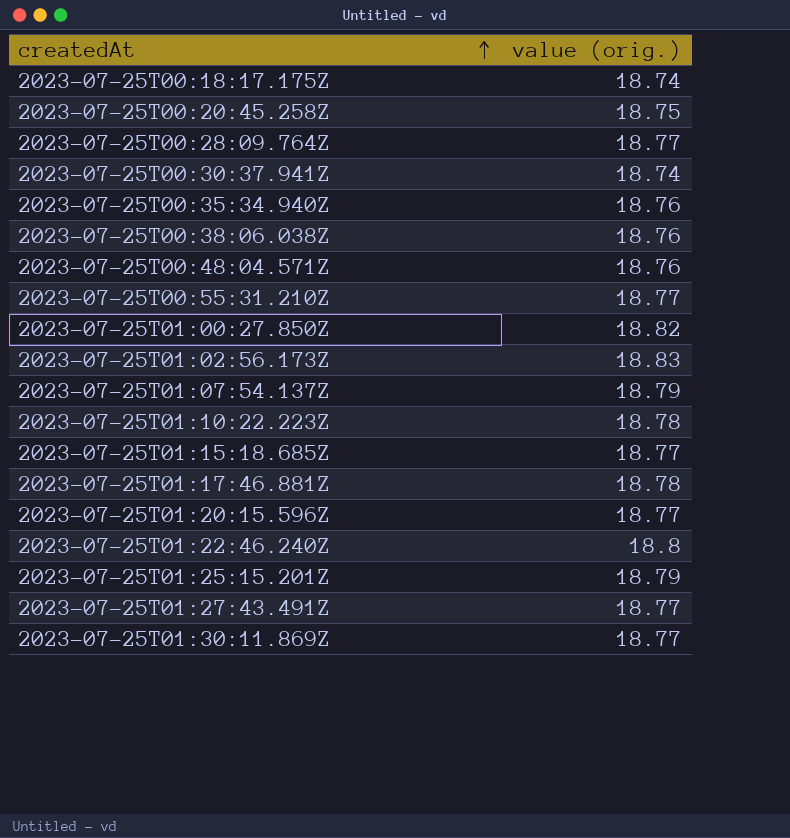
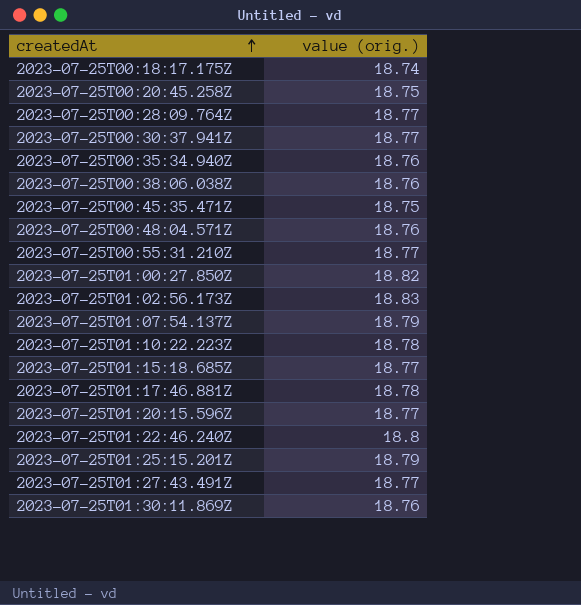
2023-07-25T00:30:37.941Z | value (orig.): 18.74 -> 18.77
row 2023-07-25T00:45:35.471Z: none -> 18.75
2023-07-25T01:30:11.869Z | value (orig.): 18.77 -> 18.76

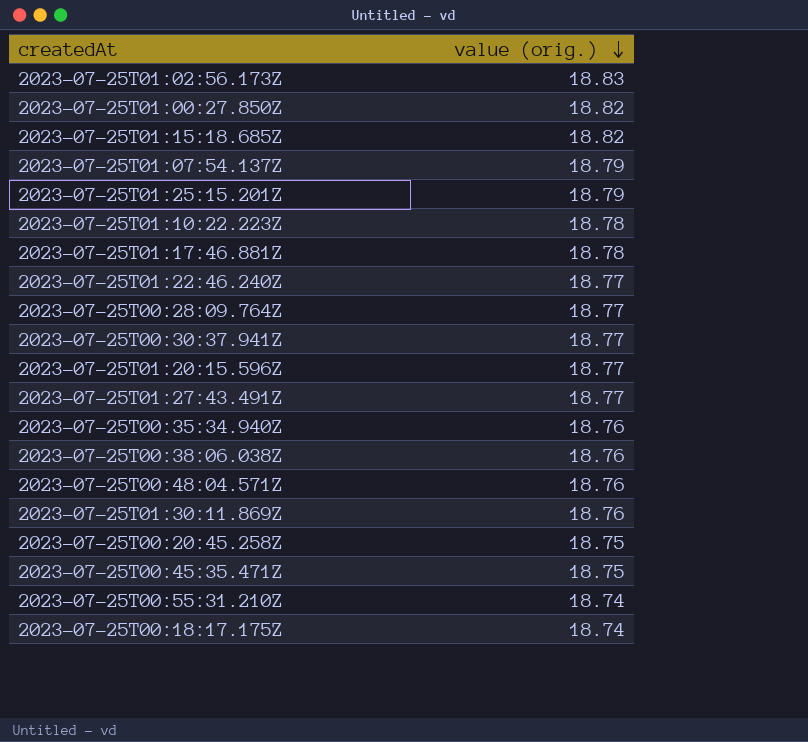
row order: createdAt ascending -> value (orig.) descending
2023-07-25T01:15:18.685Z | value (orig.): 18.77 -> 18.82
2023-07-25T01:22:46.240Z | value (orig.): 18.8 -> 18.77
2023-07-25T00:55:31.210Z | value (orig.): 18.77 -> 18.74

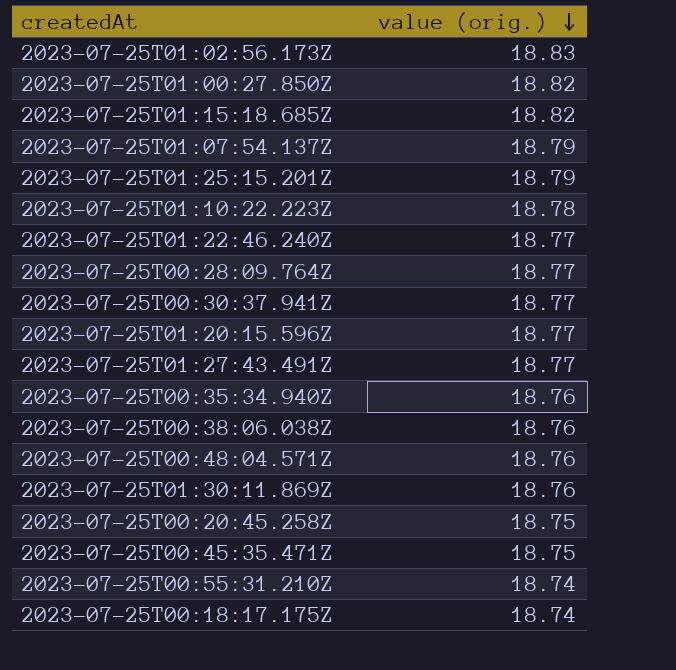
row 2023-07-25T01:17:46.881Z: 18.78 -> none

